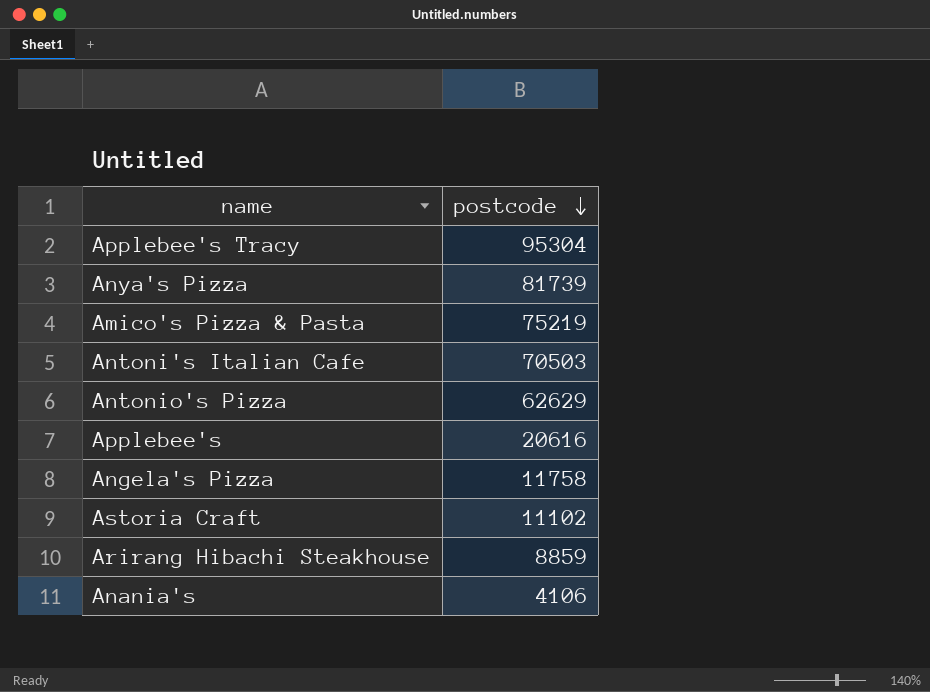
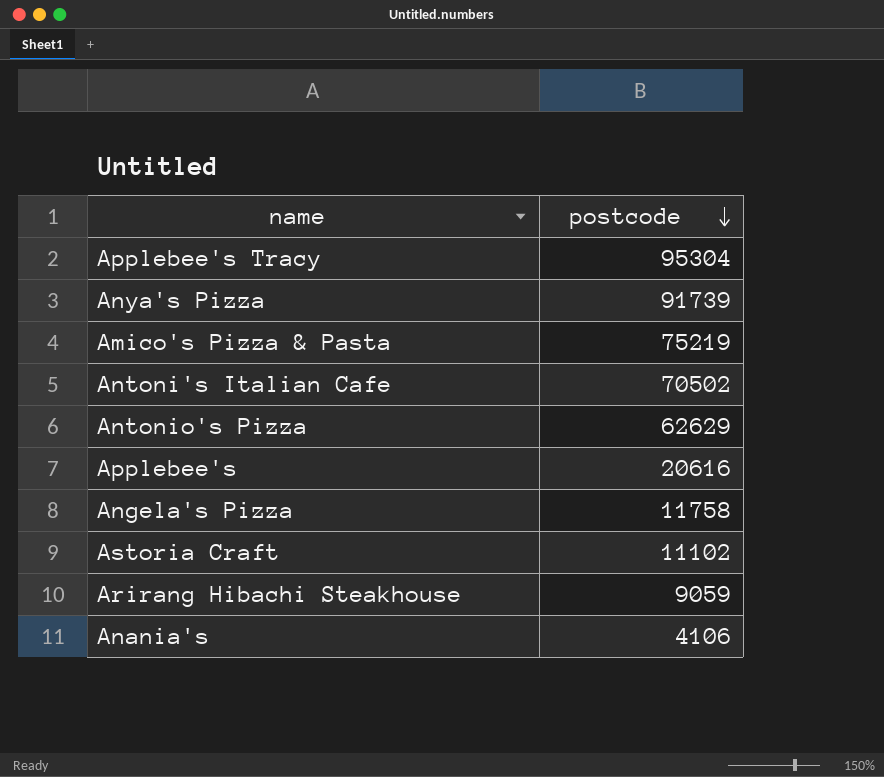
Anya's Pizza | postcode: 81739 -> 91739
Antoni's Italian Cafe | postcode: 70503 -> 70502
Arirang Hibachi Steakhouse | postcode: 8859 -> 9059

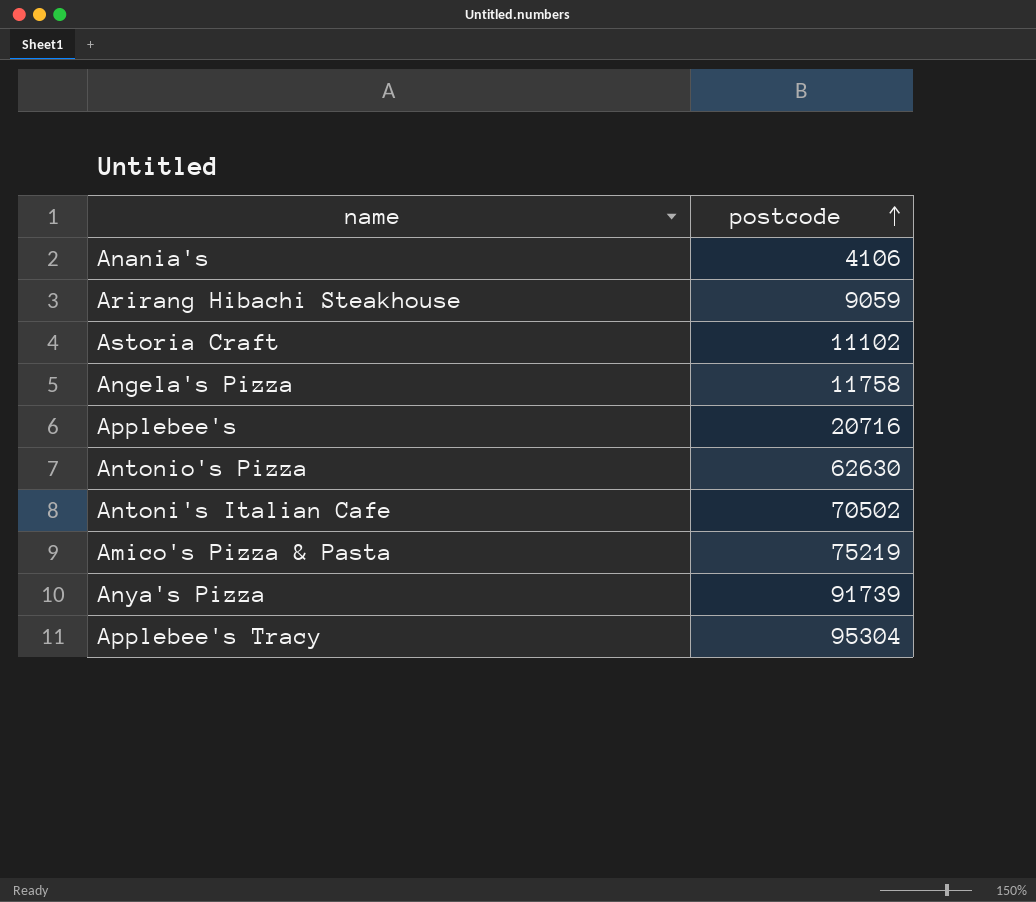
row order: postcode descending -> postcode ascending
Applebee's | postcode: 20616 -> 20716
Antonio's Pizza | postcode: 62629 -> 62630

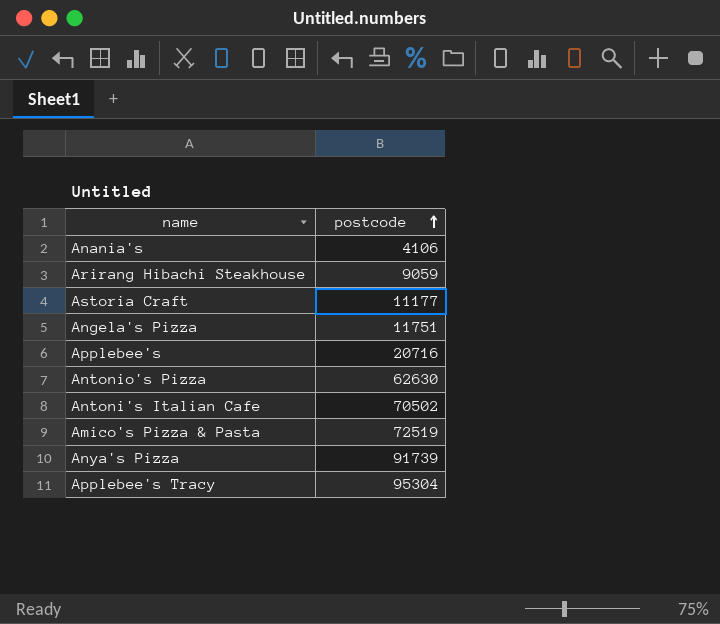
Astoria Craft | postcode: 11102 -> 11177
Angela's Pizza | postcode: 11758 -> 11751
Amico's Pizza & Pasta | postcode: 75219 -> 72519

